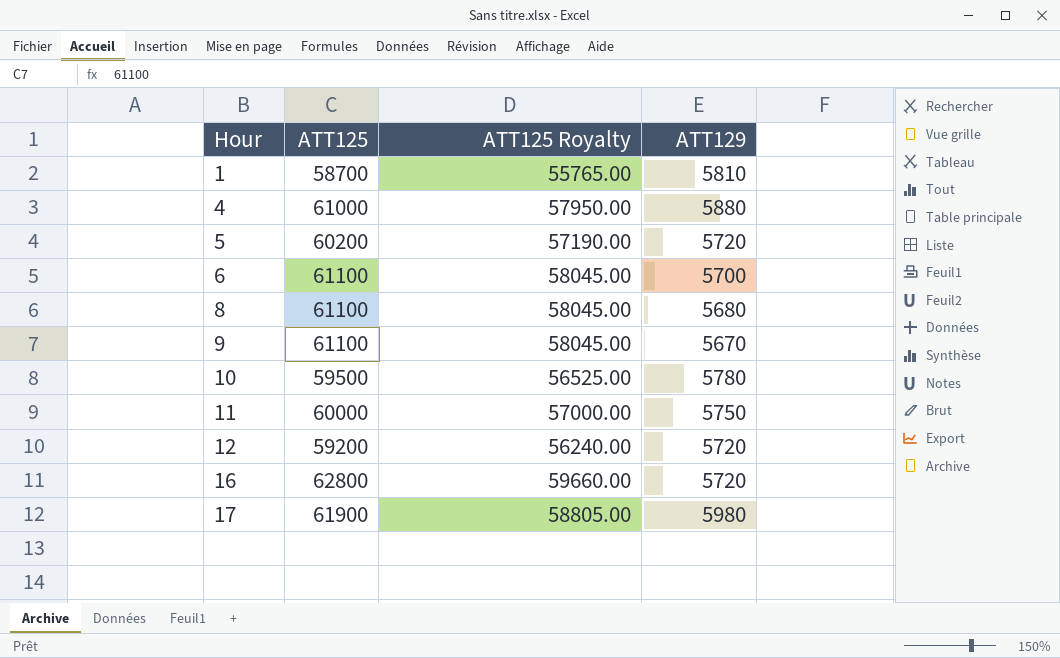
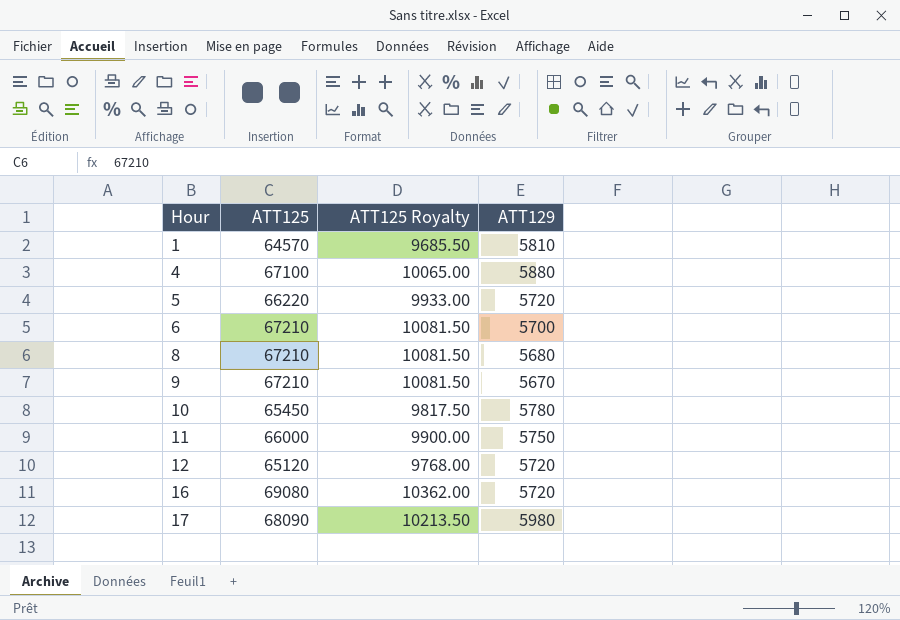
column ATT125 Royalty | formula: [ATT125] * 0.95 -> [ATT125] * 0.15
1 | ATT125: 58700 -> 64570
4 | ATT125: 61000 -> 67100
5 | ATT125: 60200 -> 66220
6 | ATT125: 61100 -> 67210
8 | ATT125: 61100 -> 67210
9 | ATT125: 61100 -> 67210
10 | ATT125: 59500 -> 65450
11 | ATT125: 60000 -> 66000
12 | ATT125: 59200 -> 65120
16 | ATT125: 62800 -> 69080
17 | ATT125: 61900 -> 68090

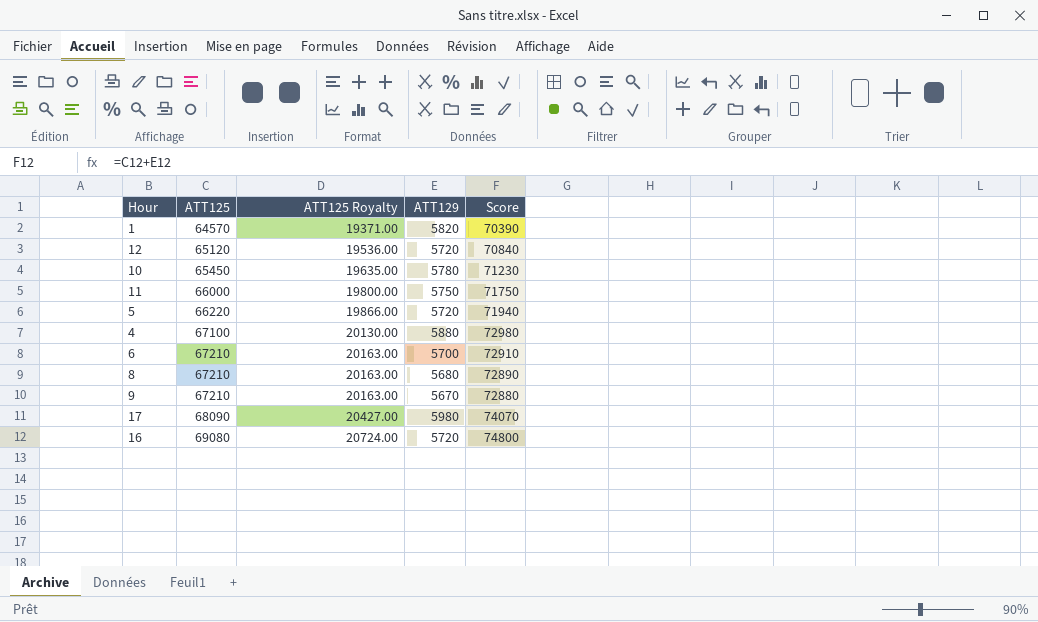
row order: Hour ascending -> ATT125 ascending
column ATT125 Royalty | formula: [ATT125] * 0.15 -> [ATT125] * 0.3
column Score | formula: none -> [ATT125] + [ATT129]
1 | ATT129: 5810 -> 5820

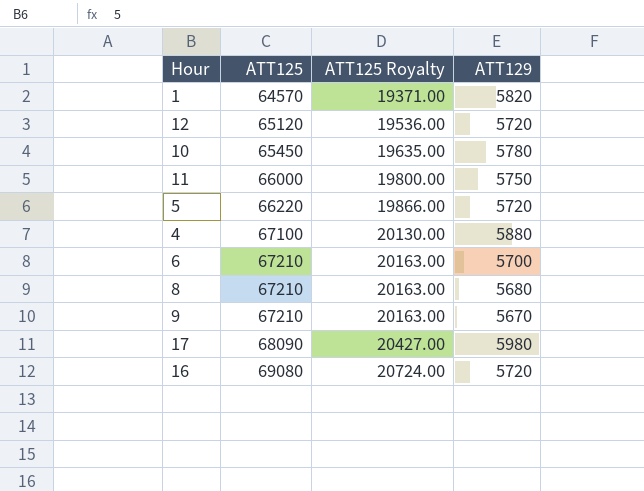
column Score | formula: [ATT125] + [ATT129] -> none

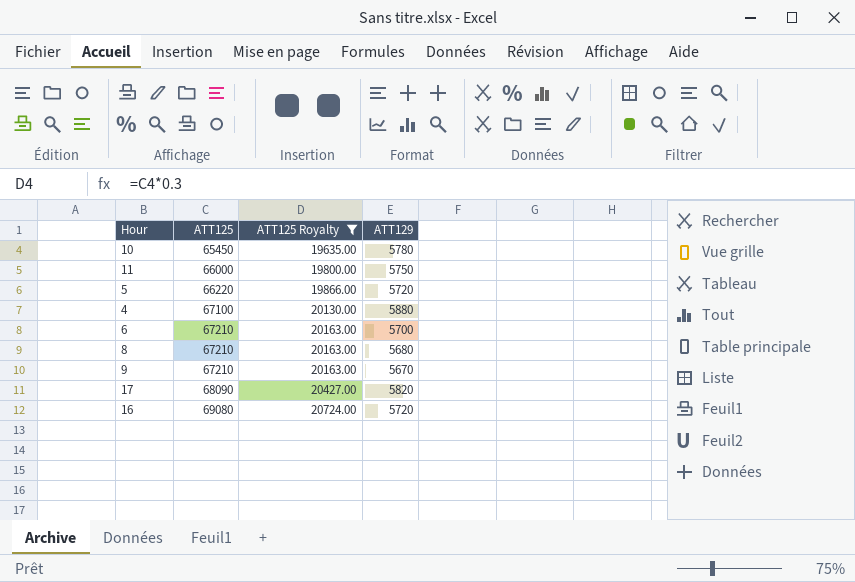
filter: none -> ATT125 Royalty >= 19635.00
17 | ATT129: 5980 -> 5820

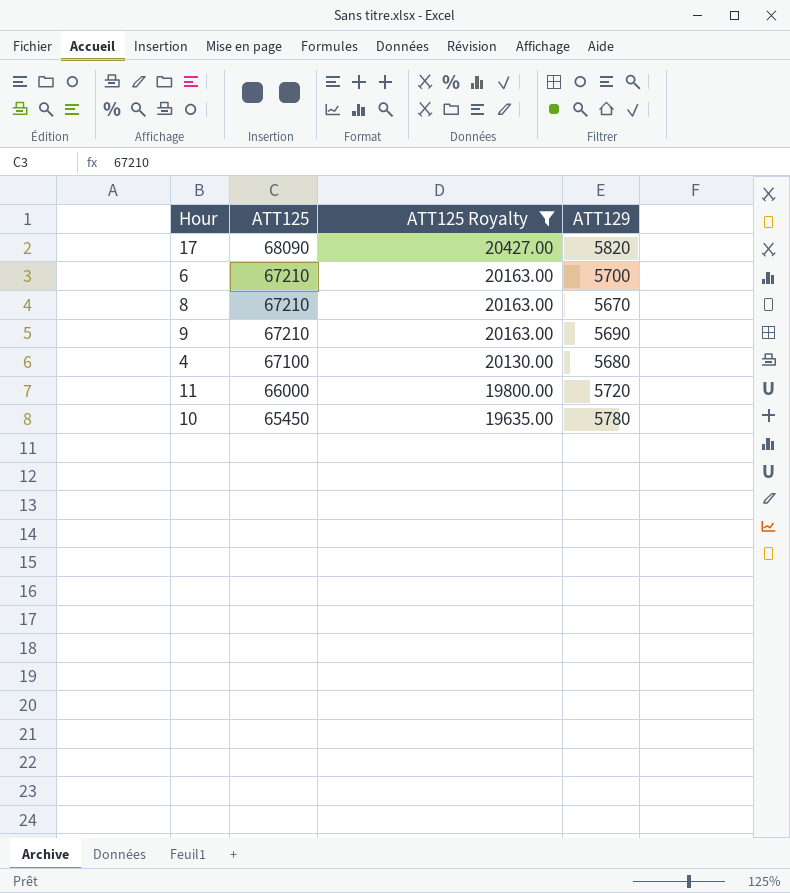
row order: ATT125 ascending -> ATT125 descending
row 5: 66220 | 19866.00 | 5720 -> none
row 16: 69080 | 20724.00 | 5720 -> none
8 | ATT129: 5680 -> 5670
9 | ATT129: 5670 -> 5690
4 | ATT129: 5880 -> 5680
11 | ATT129: 5750 -> 5720

